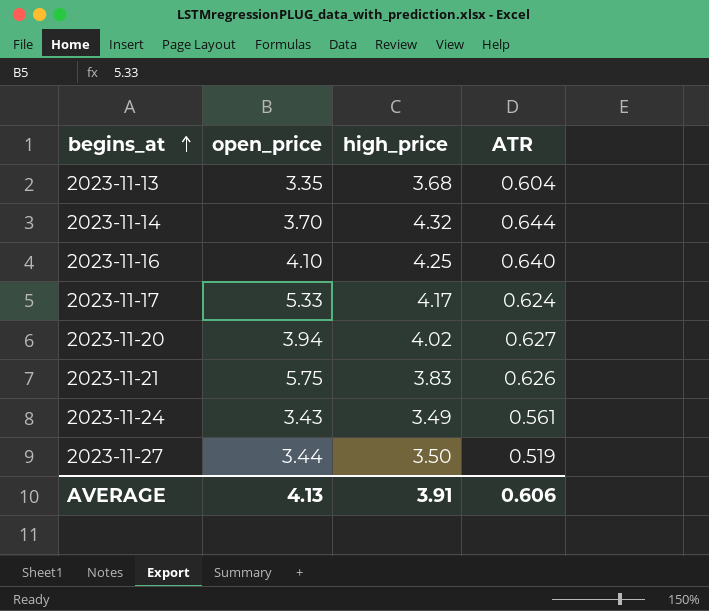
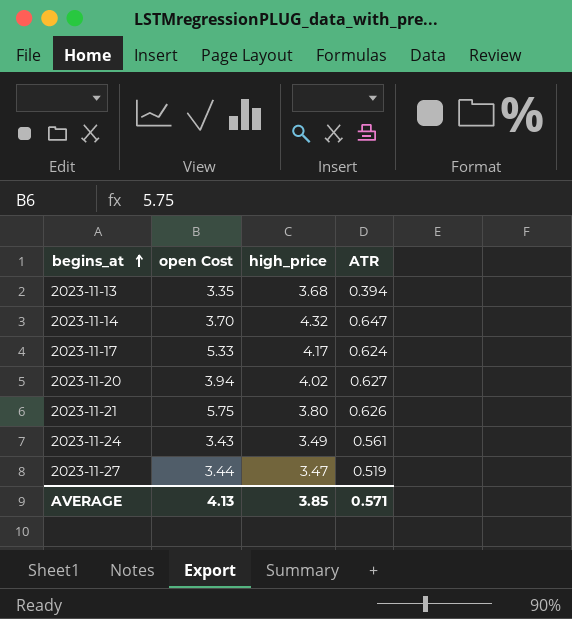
column name: open_price -> open Cost
row 2023-11-16: 4.10 | 4.25 | 0.640 -> none
2023-11-13 | ATR: 0.604 -> 0.394
2023-11-14 | ATR: 0.644 -> 0.647
2023-11-21 | high_price: 3.83 -> 3.80
2023-11-27 | high_price: 3.50 -> 3.47
AVERAGE | high_price: 3.91 -> 3.85
AVERAGE | ATR: 0.606 -> 0.571

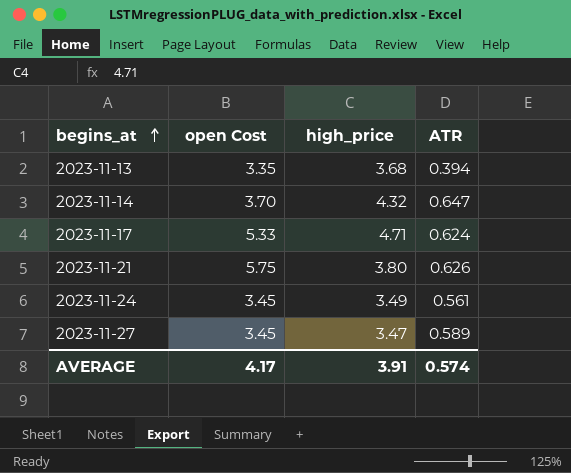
row 2023-11-20: 3.94 | 4.02 | 0.627 -> none
2023-11-17 | high_price: 4.17 -> 4.71
2023-11-24 | open Cost: 3.43 -> 3.45
2023-11-27 | open Cost: 3.44 -> 3.45
2023-11-27 | ATR: 0.519 -> 0.589
AVERAGE | open Cost: 4.13 -> 4.17
AVERAGE | high_price: 3.85 -> 3.91
AVERAGE | ATR: 0.571 -> 0.574

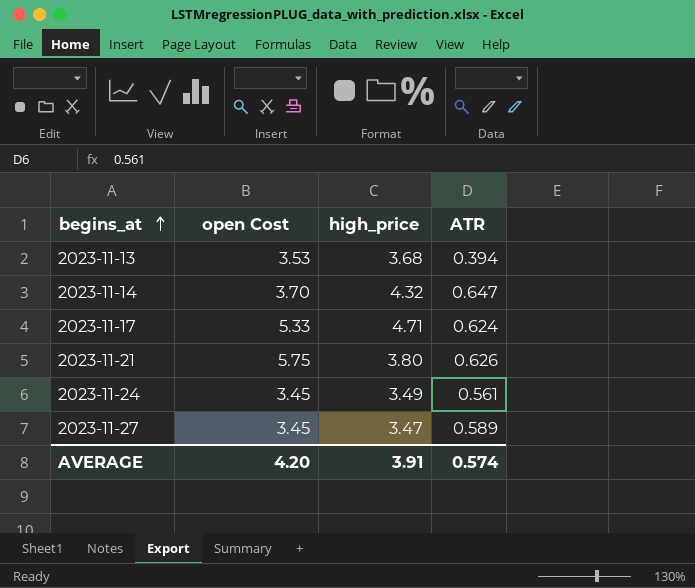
2023-11-13 | open Cost: 3.35 -> 3.53
AVERAGE | open Cost: 4.17 -> 4.20

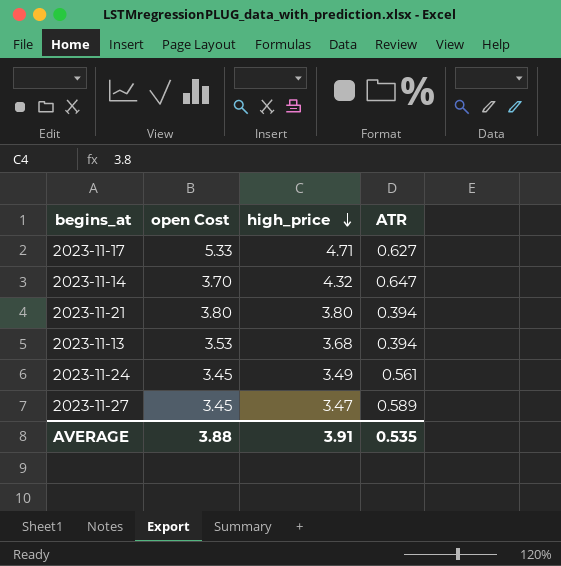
row order: begins_at ascending -> high_price descending
2023-11-17 | ATR: 0.624 -> 0.627
2023-11-21 | open Cost: 5.75 -> 3.80
2023-11-21 | ATR: 0.626 -> 0.394
AVERAGE | open Cost: 4.20 -> 3.88
AVERAGE | ATR: 0.574 -> 0.535

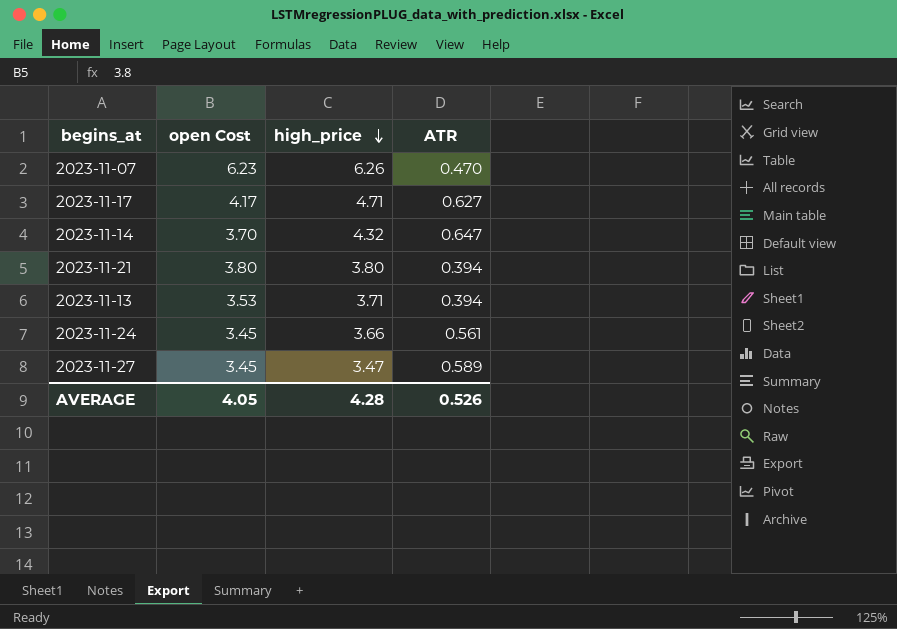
row 2023-11-07: none -> 6.23 | 6.26 | 0.470
2023-11-17 | open Cost: 5.33 -> 4.17
2023-11-13 | high_price: 3.68 -> 3.71
2023-11-24 | high_price: 3.49 -> 3.66
AVERAGE | open Cost: 3.88 -> 4.05
AVERAGE | high_price: 3.91 -> 4.28
AVERAGE | ATR: 0.535 -> 0.526

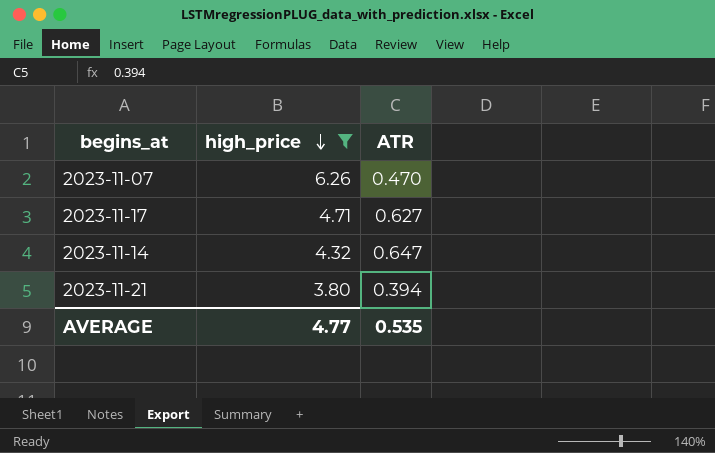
filter: none -> high_price >= 3.80
column open Cost | position: 2 -> none
AVERAGE | high_price: 4.28 -> 4.77
AVERAGE | ATR: 0.526 -> 0.535

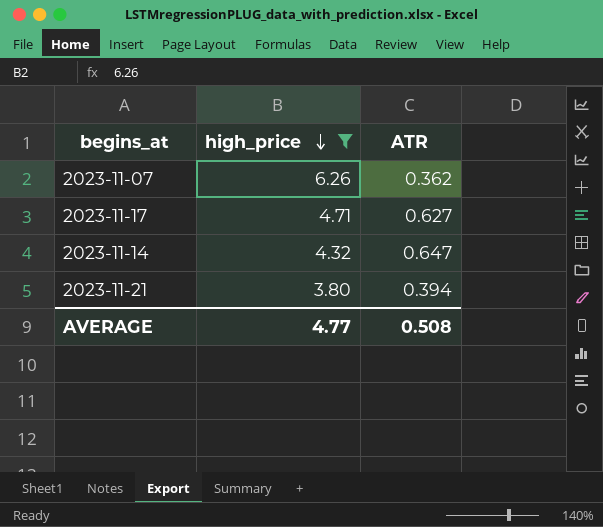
2023-11-07 | ATR: 0.470 -> 0.362
AVERAGE | ATR: 0.535 -> 0.508

